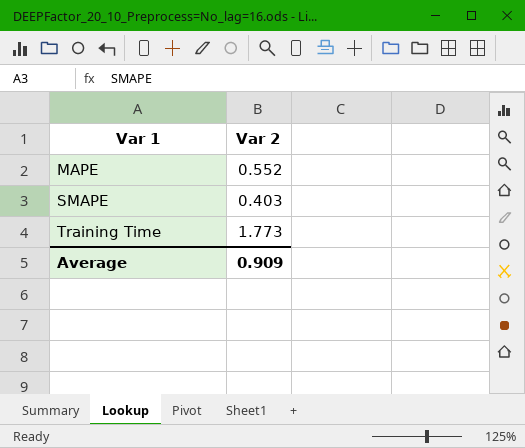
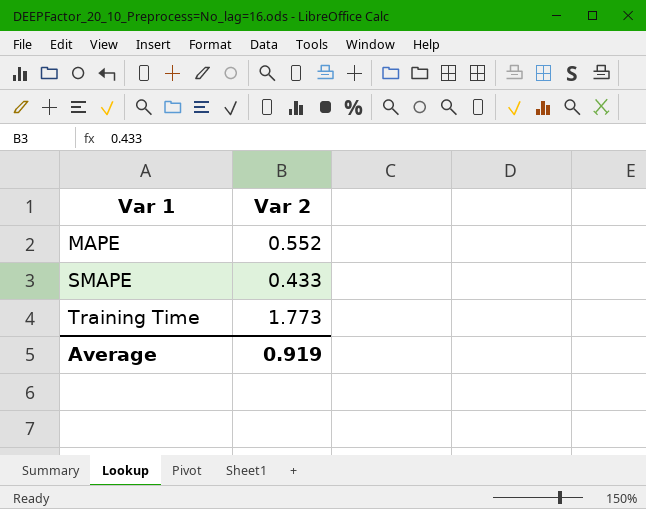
SMAPE | Var 2: 0.403 -> 0.433
Average | Var 2: 0.909 -> 0.919

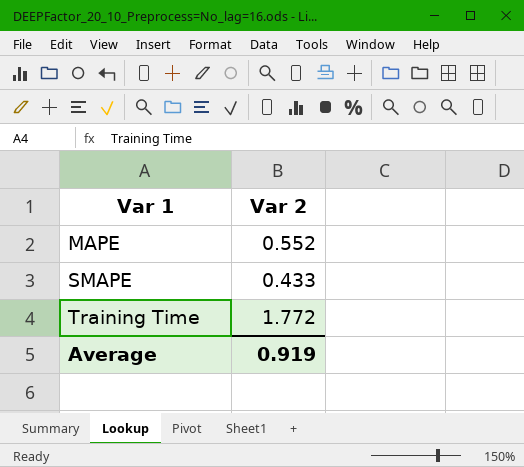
Training Time | Var 2: 1.773 -> 1.772

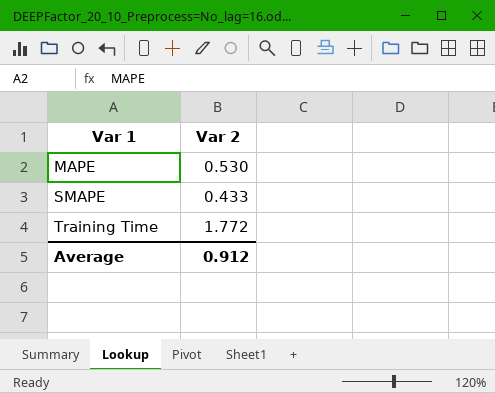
MAPE | Var 2: 0.552 -> 0.530
Average | Var 2: 0.919 -> 0.912

